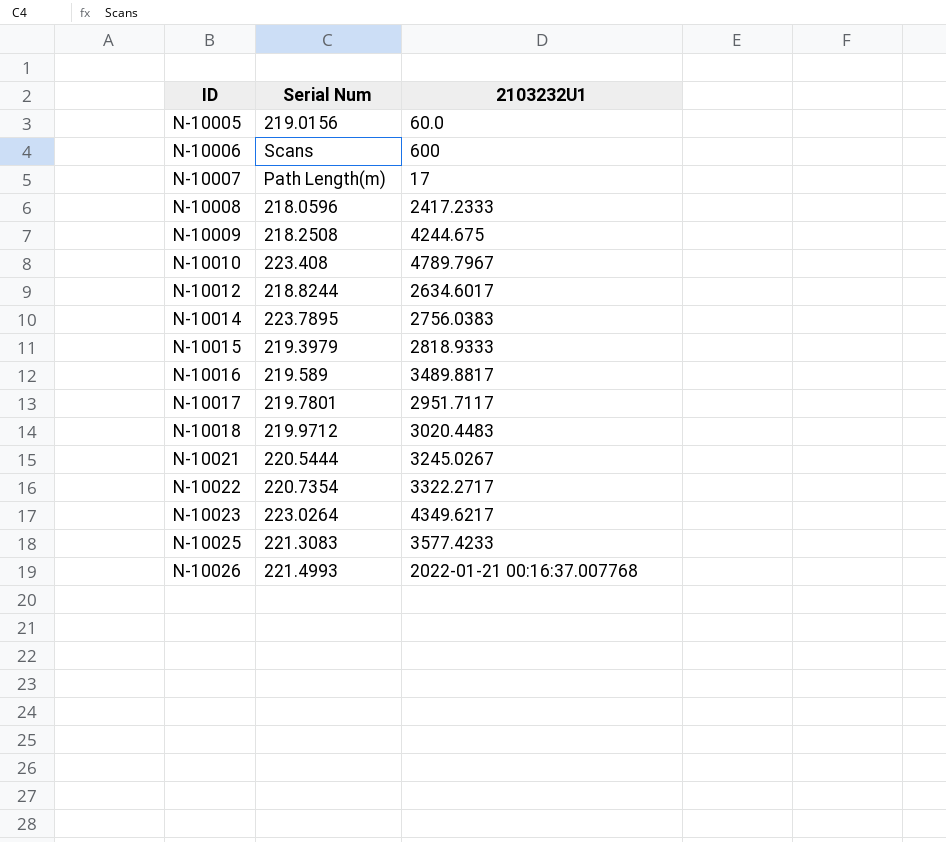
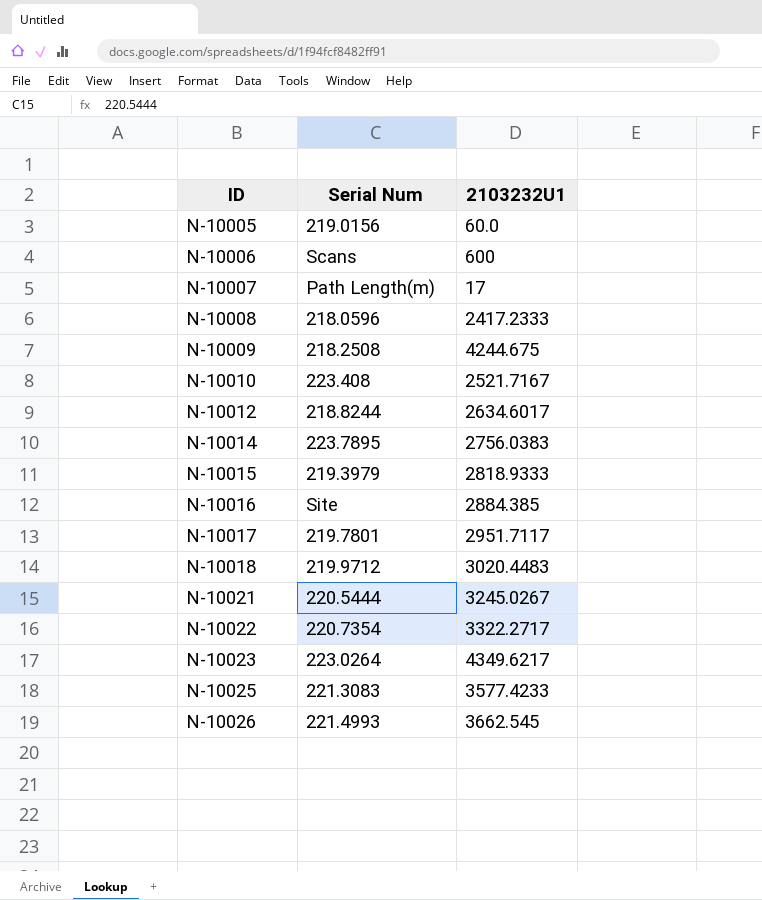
N-10010 | 2103232U1: 4789.7967 -> 2521.7167
N-10016 | Serial Num: 219.589 -> Site
N-10016 | 2103232U1: 3489.8817 -> 2884.385
N-10026 | 2103232U1: 2022-01-21 00:16:37.007768 -> 3662.545

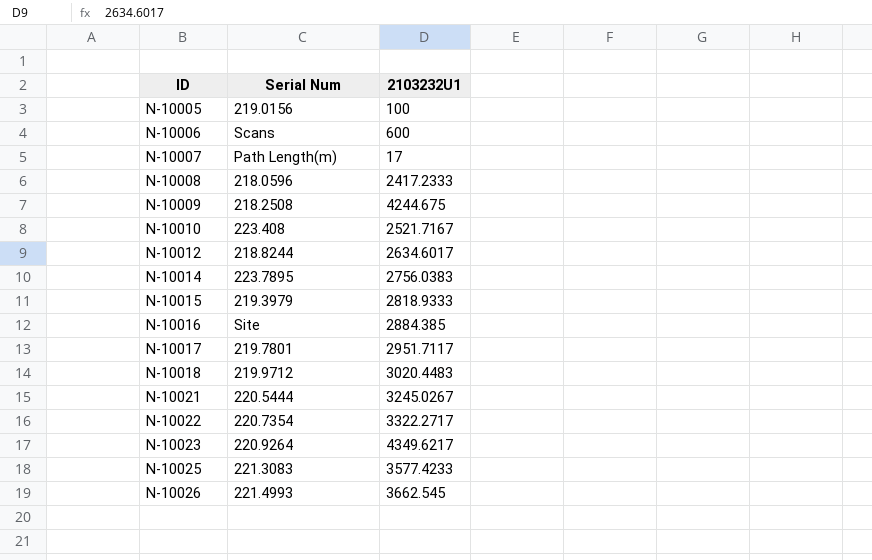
N-10005 | 2103232U1: 60.0 -> 100
N-10023 | Serial Num: 223.0264 -> 220.9264

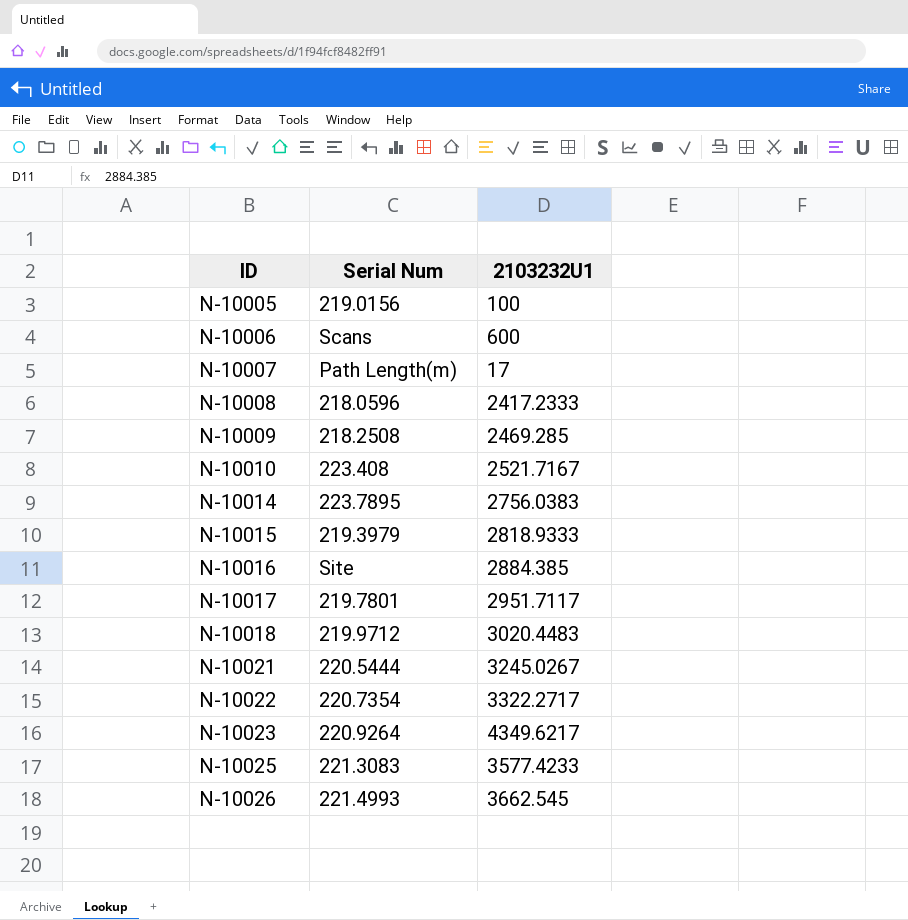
row N-10012: 218.8244 | 2634.6017 -> none
N-10009 | 2103232U1: 4244.675 -> 2469.285

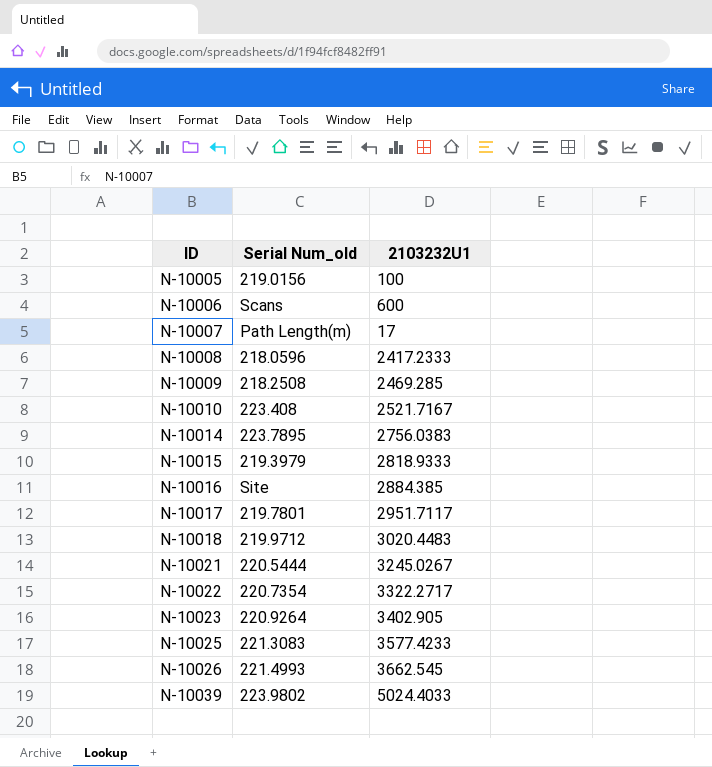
column name: Serial Num -> Serial Num_old
N-10023 | 2103232U1: 4349.6217 -> 3402.905
row N-10039: none -> 223.9802 | 5024.4033

